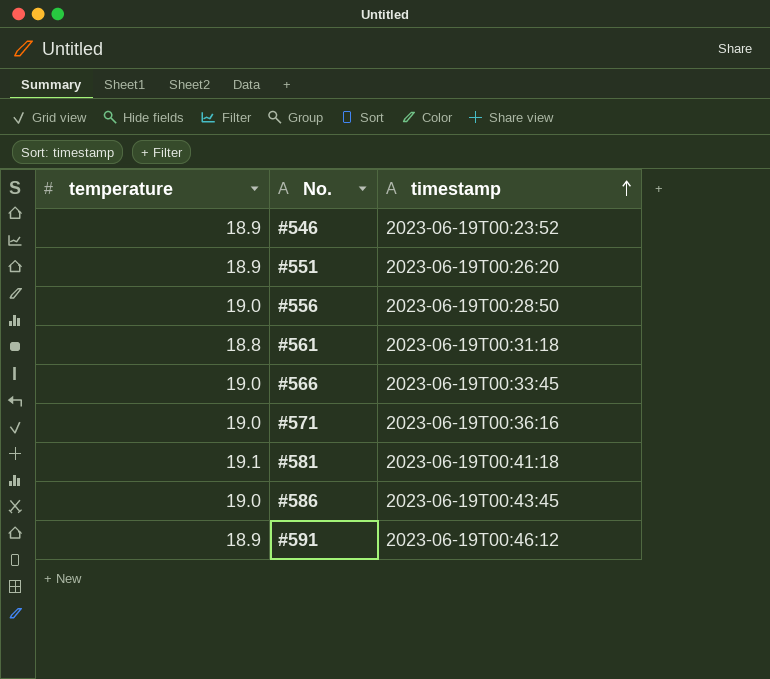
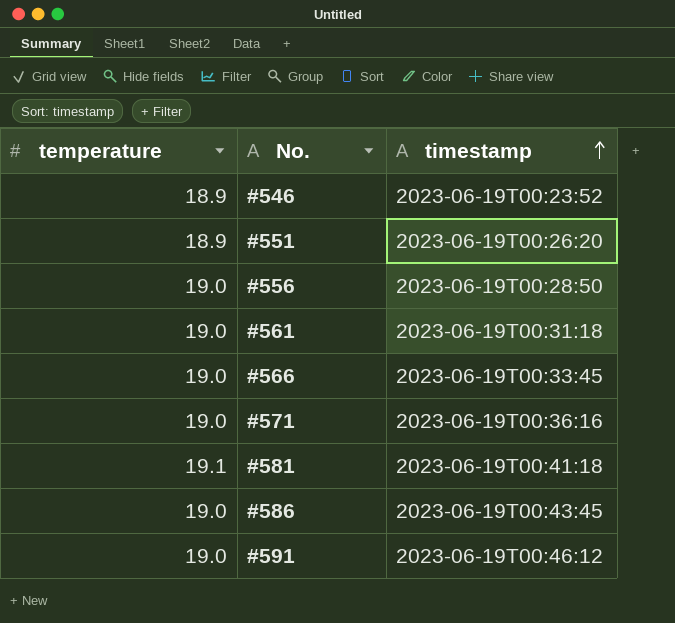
#561 | temperature: 18.8 -> 19.0
#591 | temperature: 18.9 -> 19.0

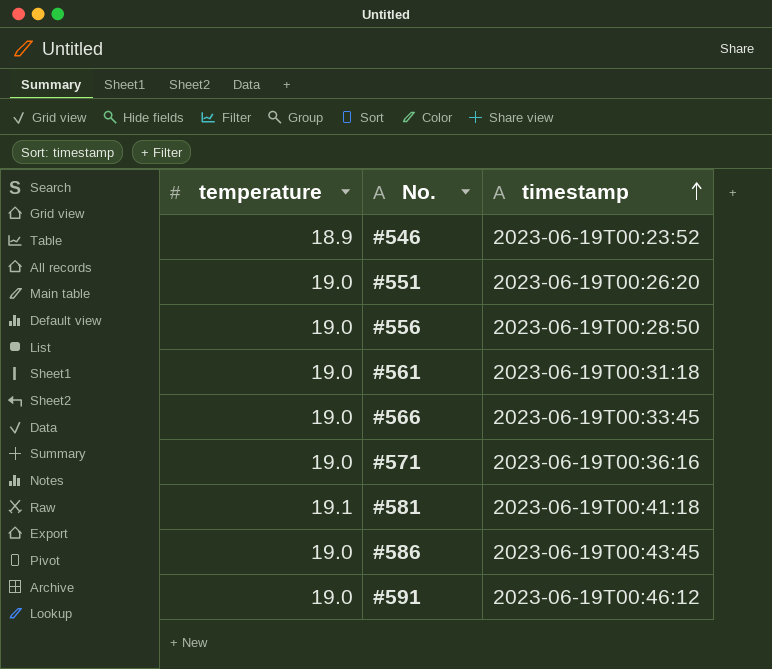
#551 | temperature: 18.9 -> 19.0

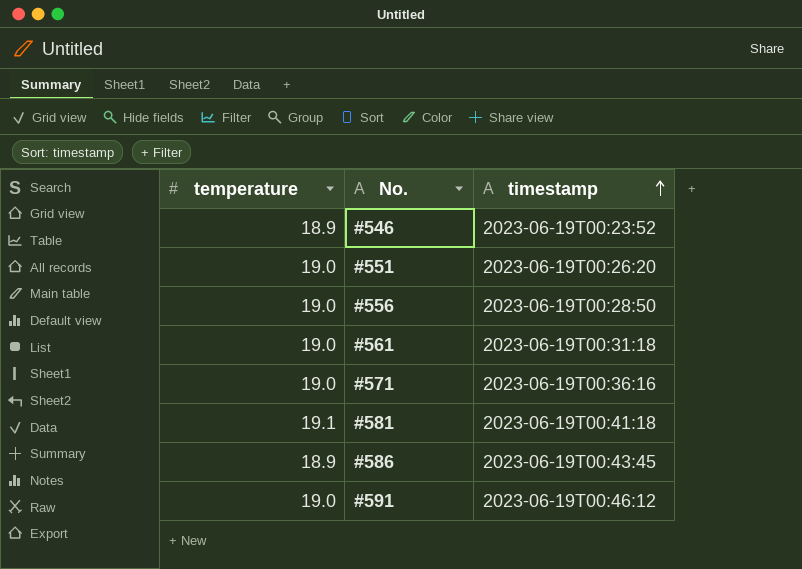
row #566: 19.0 | 2023-06-19T00:33:45 -> none
#586 | temperature: 19.0 -> 18.9

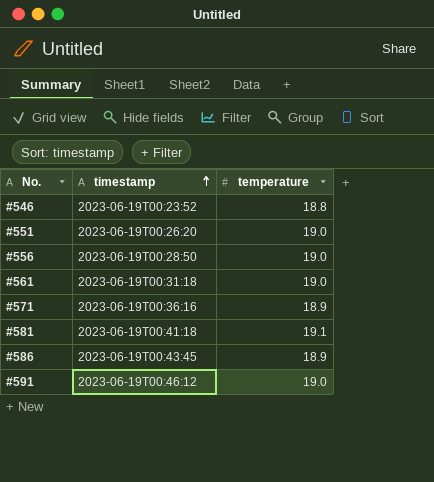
column temperature | position: 1 -> 3
#546 | temperature: 18.9 -> 18.8
#571 | temperature: 19.0 -> 18.9

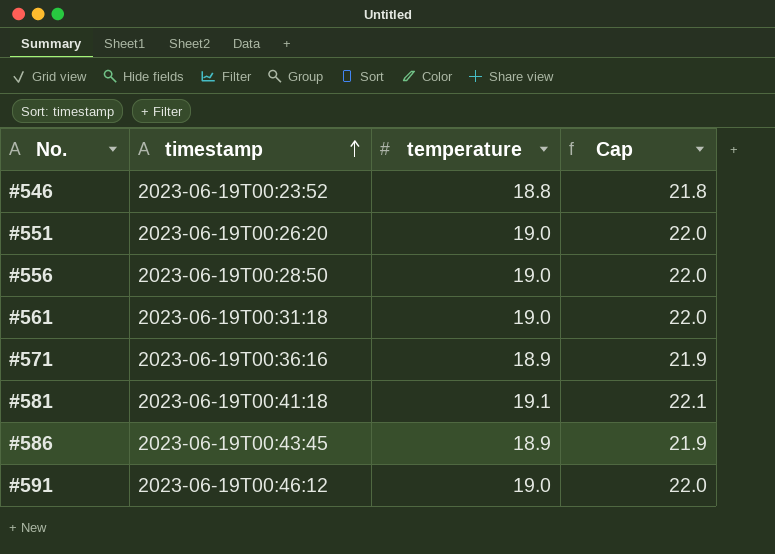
column Cap | formula: none -> [temperature] + 3

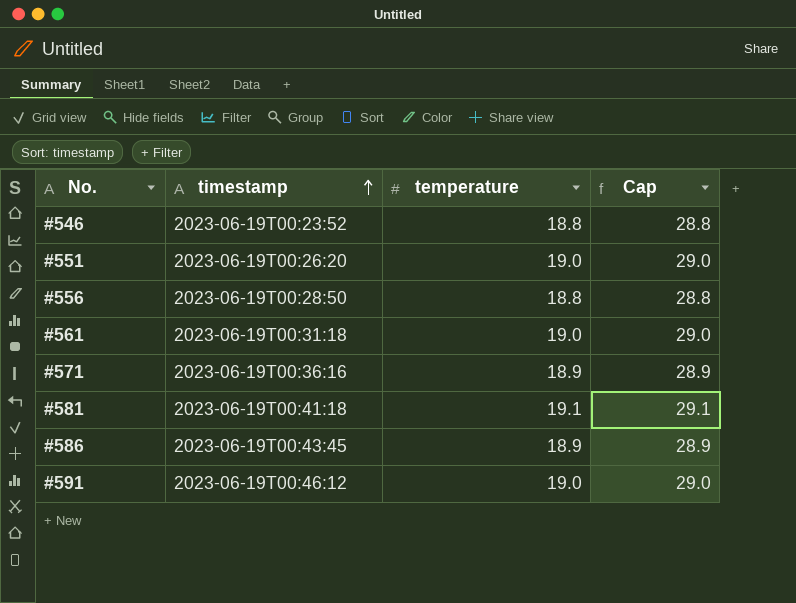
column Cap | formula: [temperature] + 3 -> [temperature] + 10
#556 | temperature: 19.0 -> 18.8

